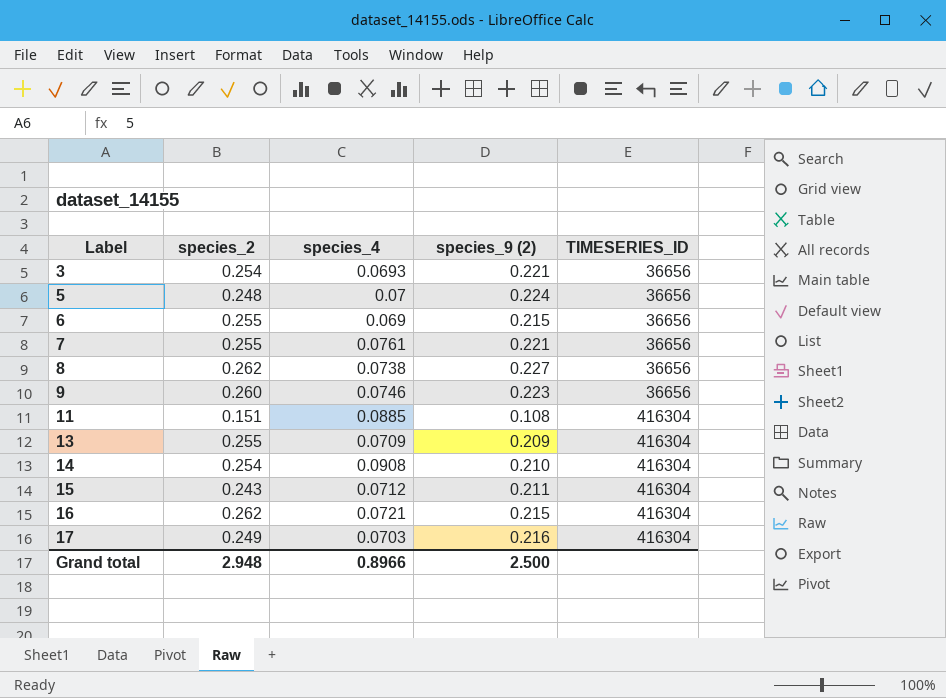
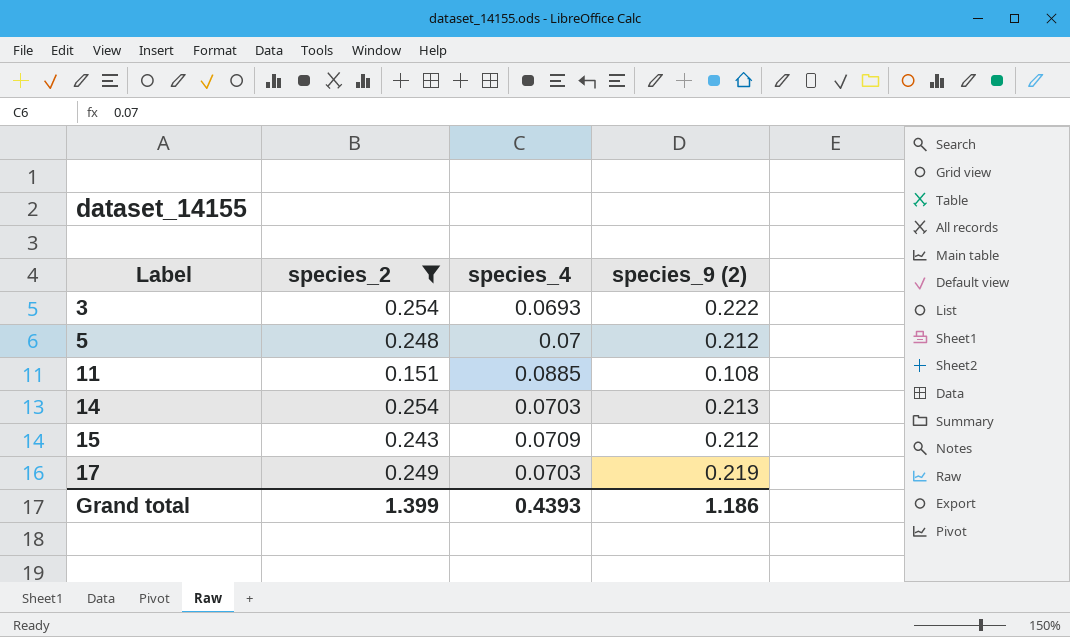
filter: none -> species_2 <= 0.254
column TIMESERIES_ID | position: 5 -> none
3 | species_9 (2): 0.221 -> 0.222
5 | species_9 (2): 0.224 -> 0.212
14 | species_4: 0.0908 -> 0.0703
14 | species_9 (2): 0.210 -> 0.213
15 | species_4: 0.0712 -> 0.0709
15 | species_9 (2): 0.211 -> 0.212
17 | species_9 (2): 0.216 -> 0.219
Grand total | species_2: 2.948 -> 1.399
Grand total | species_4: 0.8966 -> 0.4393
Grand total | species_9 (2): 2.500 -> 1.186

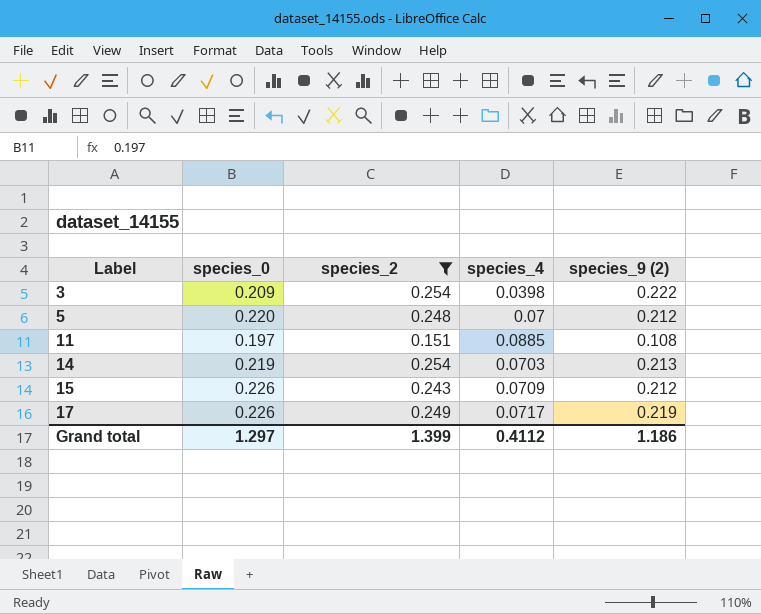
column species_0 | position: none -> 2
3 | species_4: 0.0693 -> 0.0398
17 | species_4: 0.0703 -> 0.0717
Grand total | species_4: 0.4393 -> 0.4112

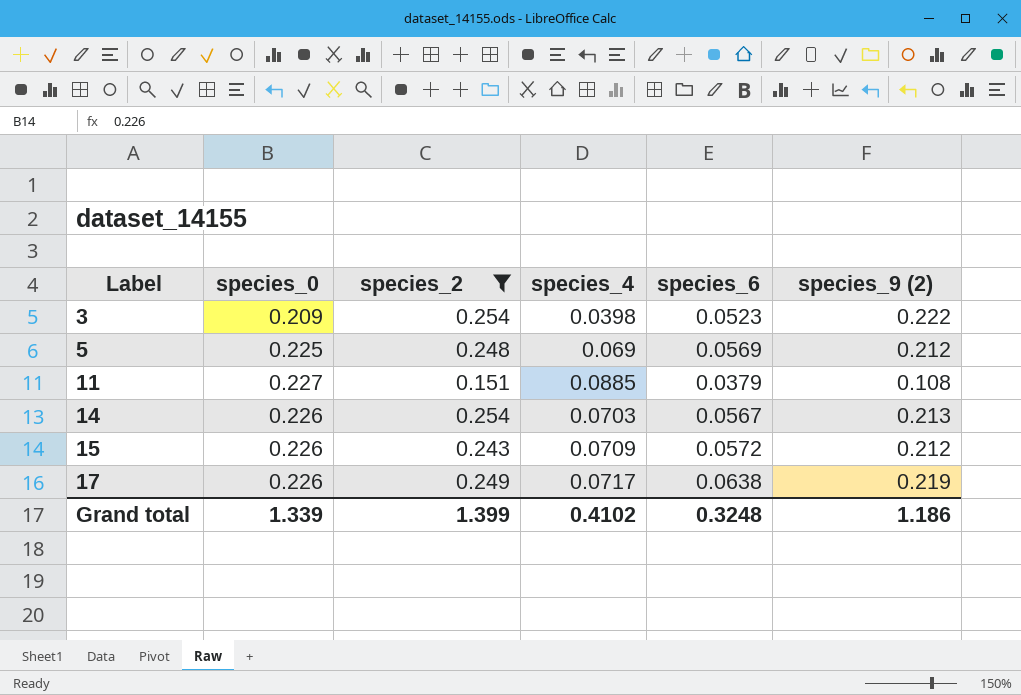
column species_6 | position: none -> 5
5 | species_0: 0.220 -> 0.225
5 | species_4: 0.07 -> 0.069
11 | species_0: 0.197 -> 0.227
14 | species_0: 0.219 -> 0.226
Grand total | species_0: 1.297 -> 1.339
Grand total | species_4: 0.4112 -> 0.4102

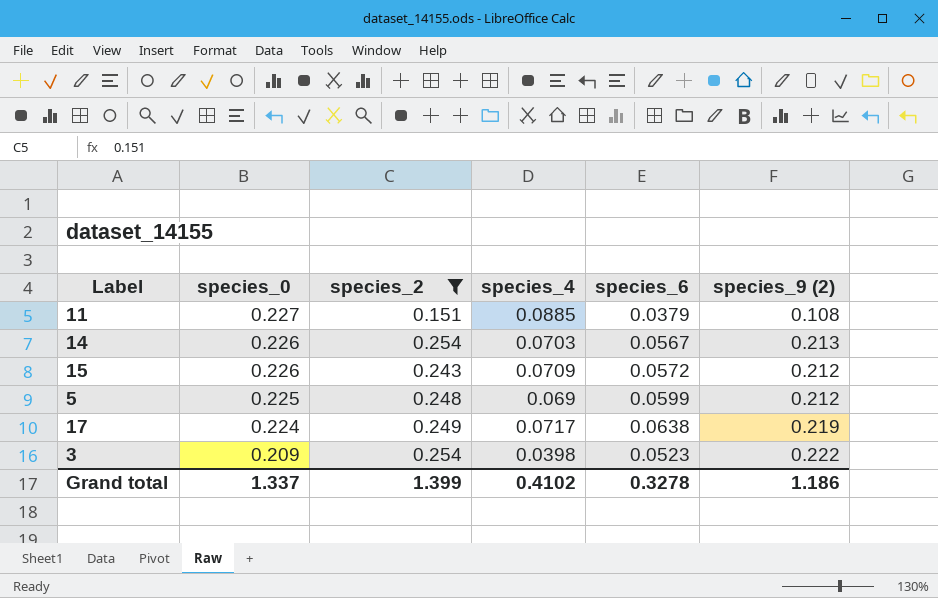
row order: Label ascending -> species_0 descending
5 | species_6: 0.0569 -> 0.0599
17 | species_0: 0.226 -> 0.224
Grand total | species_0: 1.339 -> 1.337
Grand total | species_6: 0.3248 -> 0.3278

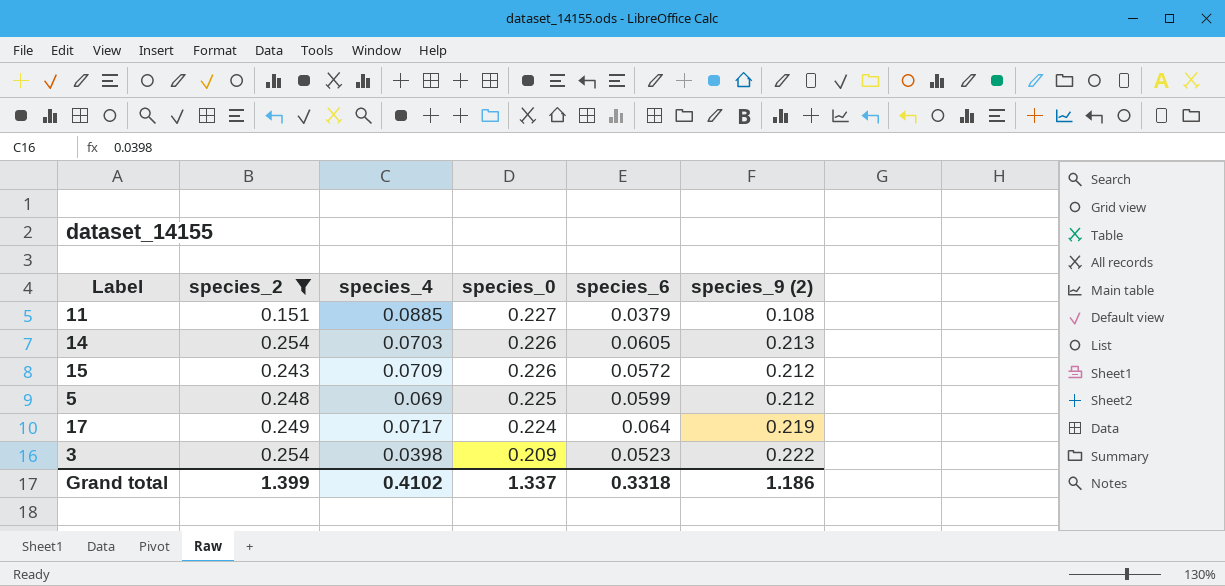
column species_0 | position: 2 -> 4
14 | species_6: 0.0567 -> 0.0605
17 | species_6: 0.0638 -> 0.064
Grand total | species_6: 0.3278 -> 0.3318

